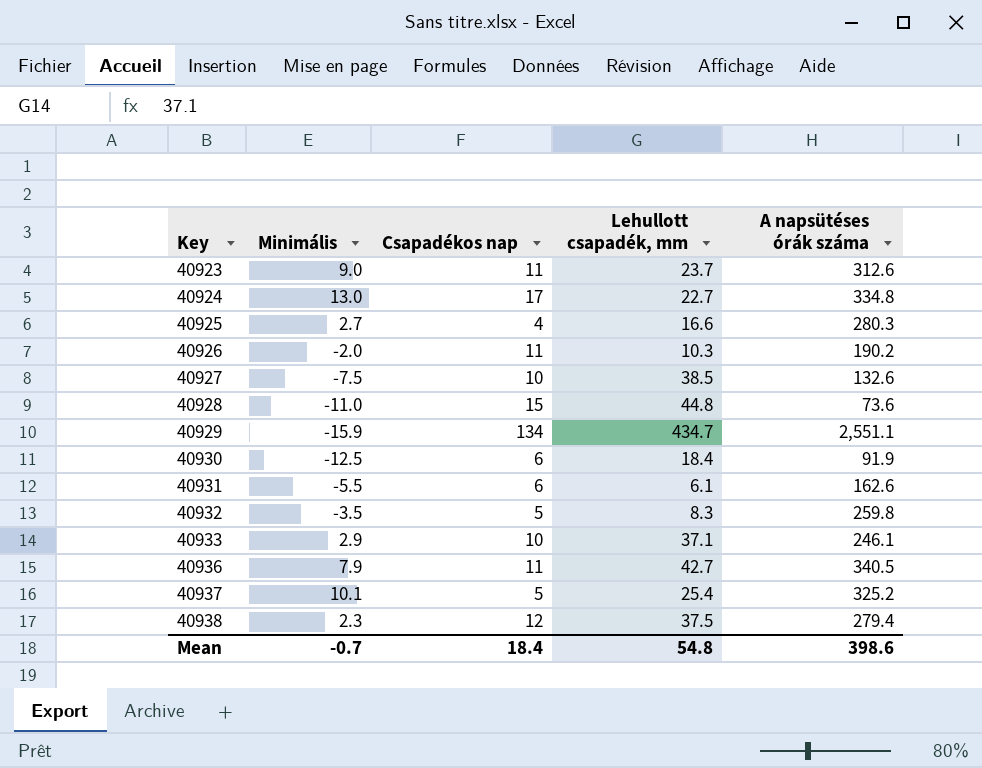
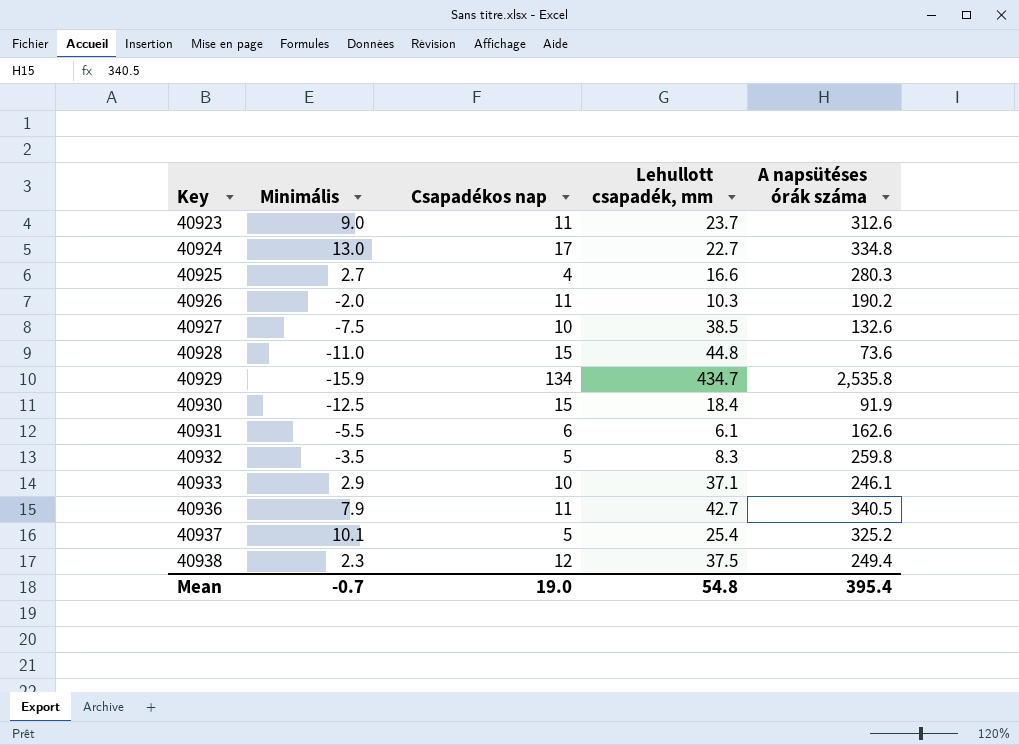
40929 | A napsütéses órák száma: 2,551.1 -> 2,535.8
40930 | Csapadékos nap: 6 -> 15
40938 | A napsütéses órák száma: 279.4 -> 249.4
Mean | Csapadékos nap: 18.4 -> 19.0
Mean | A napsütéses órák száma: 398.6 -> 395.4

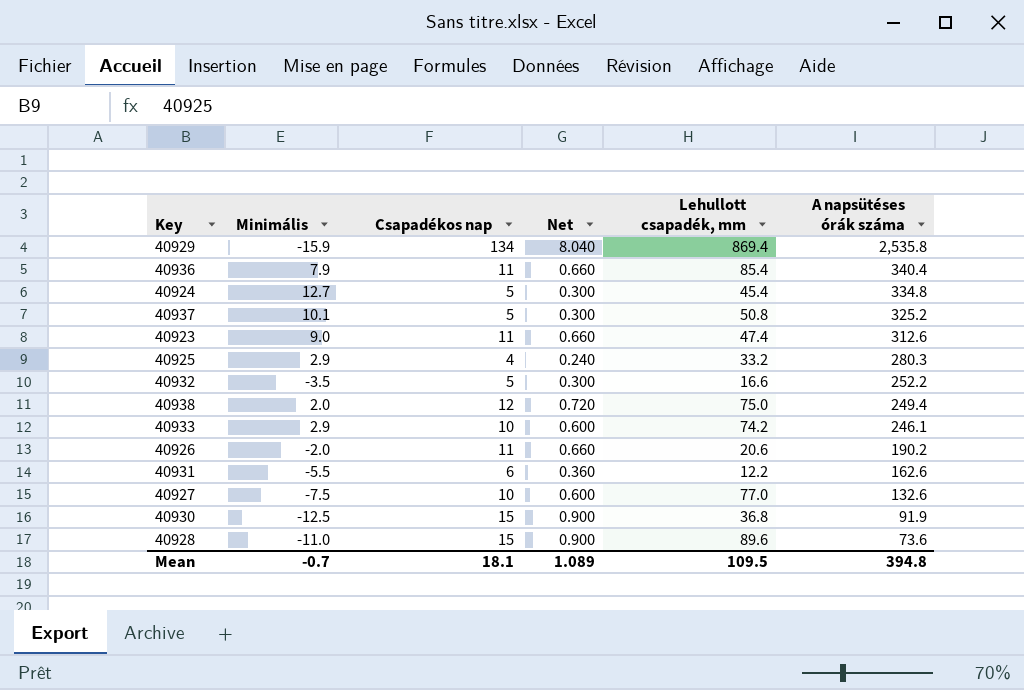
row order: Key ascending -> A napsütéses órák száma descending
column Net | formula: none -> [Csapadékos nap] * 0.06
40929 | Lehullott csapadék, mm: 434.7 -> 869.4
40936 | Lehullott csapadék, mm: 42.7 -> 85.4
40936 | A napsütéses órák száma: 340.5 -> 340.4
40924 | Minimális: 13.0 -> 12.7
40924 | Csapadékos nap: 17 -> 5
40924 | Lehullott csapadék, mm: 22.7 -> 45.4
40937 | Lehullott csapadék, mm: 25.4 -> 50.8
40923 | Lehullott csapadék, mm: 23.7 -> 47.4
40925 | Minimális: 2.7 -> 2.9
40925 | Lehullott csapadék, mm: 16.6 -> 33.2
40932 | Lehullott csapadék, mm: 8.3 -> 16.6
40932 | A napsütéses órák száma: 259.8 -> 252.2
40938 | Minimális: 2.3 -> 2.0
40938 | Lehullott csapadék, mm: 37.5 -> 75.0
40933 | Lehullott csapadék, mm: 37.1 -> 74.2
40926 | Lehullott csapadék, mm: 10.3 -> 20.6
40931 | Lehullott csapadék, mm: 6.1 -> 12.2
40927 | Lehullott csapadék, mm: 38.5 -> 77.0
40930 | Lehullott csapadék, mm: 18.4 -> 36.8
40928 | Lehullott csapadék, mm: 44.8 -> 89.6
Mean | Csapadékos nap: 19.0 -> 18.1
Mean | Lehullott csapadék, mm: 54.8 -> 109.5
Mean | A napsütéses órák száma: 395.4 -> 394.8

